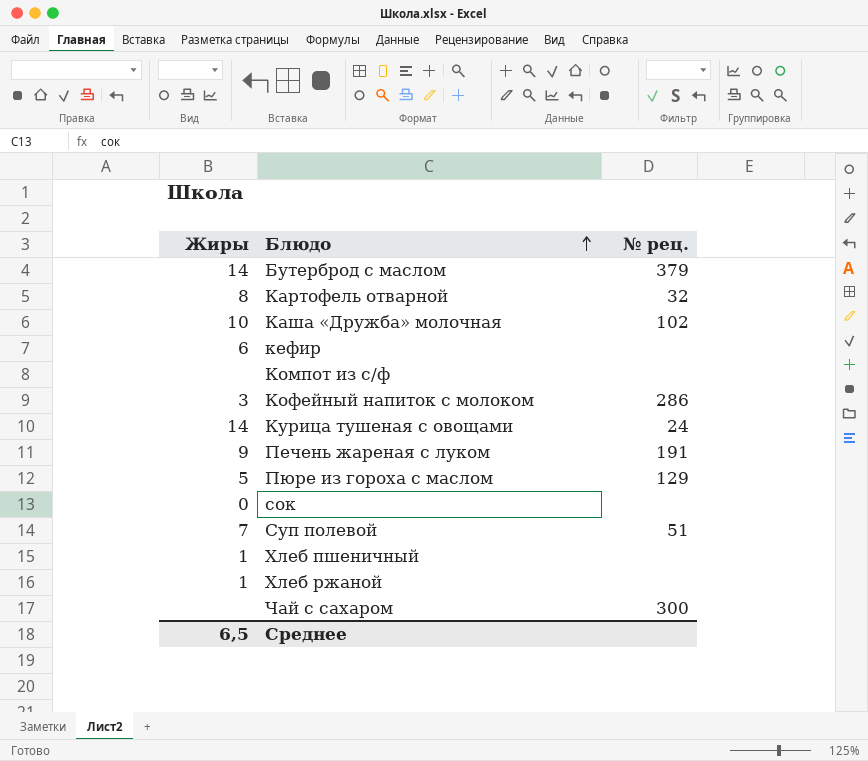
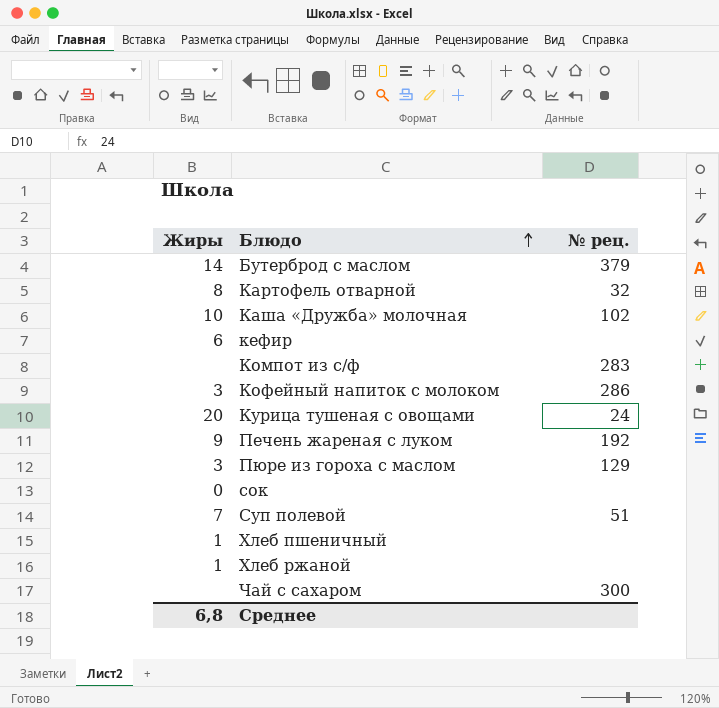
Компот из с/ф | № рец.: none -> 283
Курица тушеная с овощами | Жиры: 14 -> 20
Печень жареная с луком | № рец.: 191 -> 192
Пюре из гороха с маслом | Жиры: 5 -> 3
Среднее | Жиры: 6,5 -> 6,8

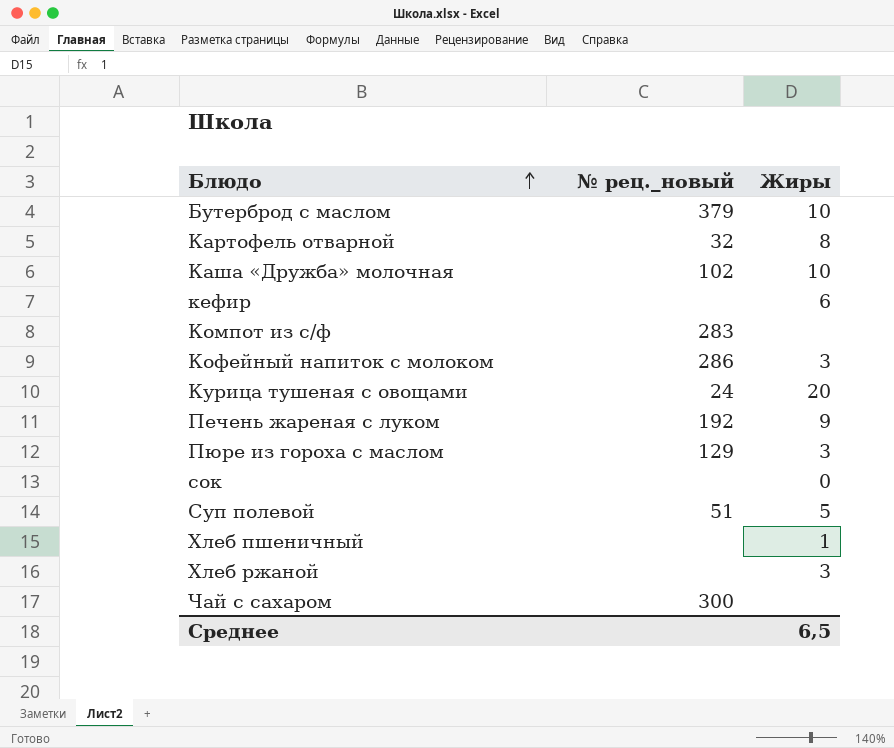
column name: № рец. -> № рец._новый
column Жиры | position: 1 -> 3
Бутерброд с маслом | Жиры: 14 -> 10
Суп полевой | Жиры: 7 -> 5
Хлеб ржаной | Жиры: 1 -> 3
Среднее | Жиры: 6,8 -> 6,5

